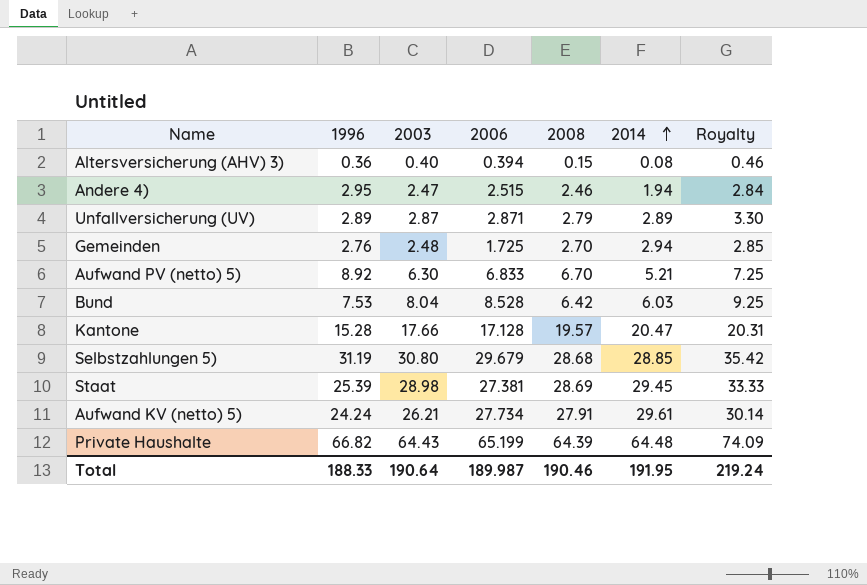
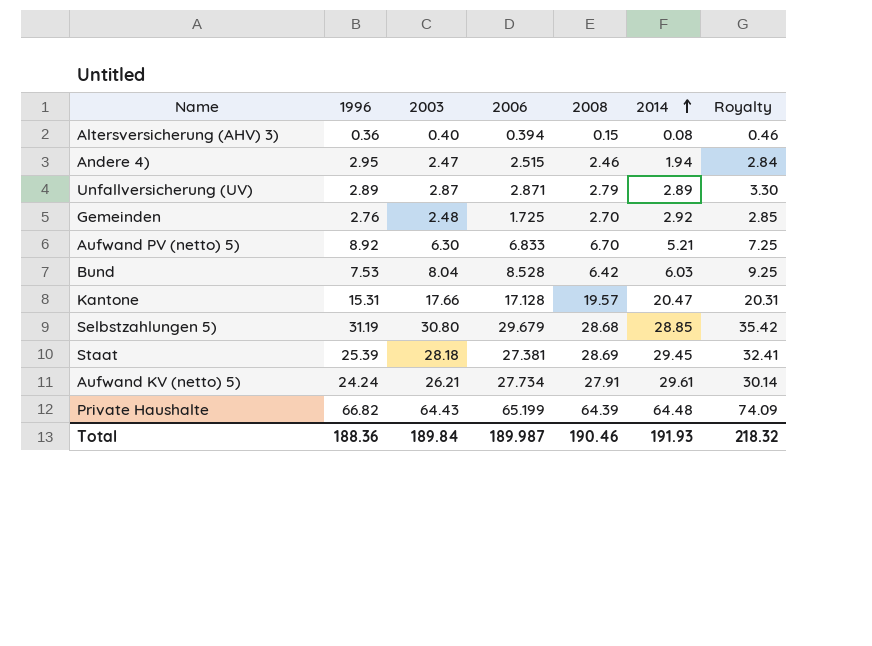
Gemeinden | 2014: 2.94 -> 2.92
Kantone | 1996: 15.28 -> 15.31
Staat | 2003: 28.98 -> 28.18
Staat | Royalty: 33.33 -> 32.41
Total | 1996: 188.33 -> 188.36
Total | 2003: 190.64 -> 189.84
Total | 2014: 191.95 -> 191.93
Total | Royalty: 219.24 -> 218.32

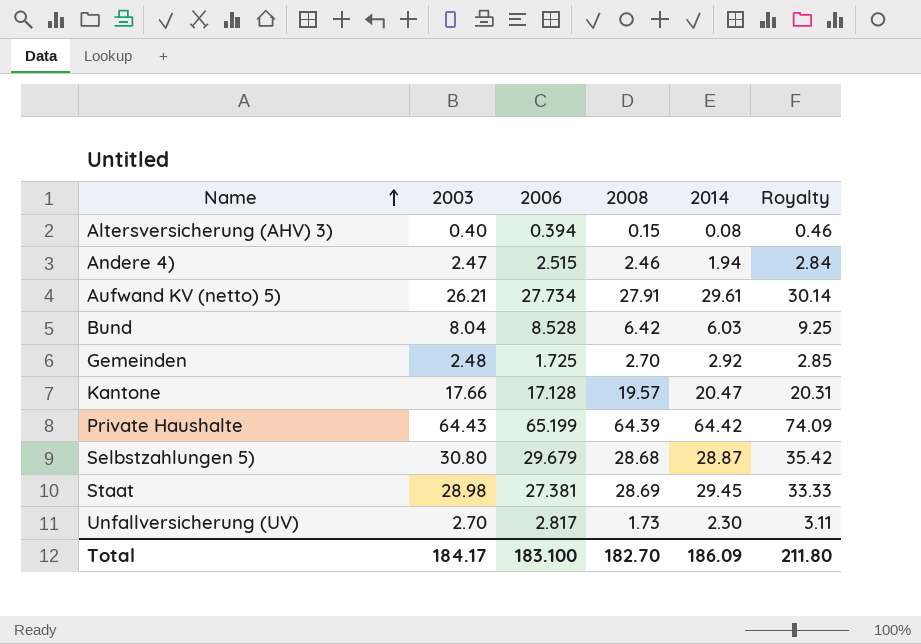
row order: 2014 ascending -> Name ascending
column 1996 | position: 2 -> none
row Aufwand PV (netto) 5): 8.92 | 6.30 | 6.833 | 6.70 | 5.21 | 7.25 -> none
Private Haushalte | 2014: 64.48 -> 64.42
Selbstzahlungen 5) | 2014: 28.85 -> 28.87
Staat | 2003: 28.18 -> 28.98
Staat | Royalty: 32.41 -> 33.33
Unfallversicherung (UV) | 2003: 2.87 -> 2.70
Unfallversicherung (UV) | 2006: 2.871 -> 2.817
Unfallversicherung (UV) | 2008: 2.79 -> 1.73
Unfallversicherung (UV) | 2014: 2.89 -> 2.30
Unfallversicherung (UV) | Royalty: 3.30 -> 3.11
Total | 2003: 189.84 -> 184.17
Total | 2006: 189.987 -> 183.100
Total | 2008: 190.46 -> 182.70
Total | 2014: 191.93 -> 186.09
Total | Royalty: 218.32 -> 211.80

